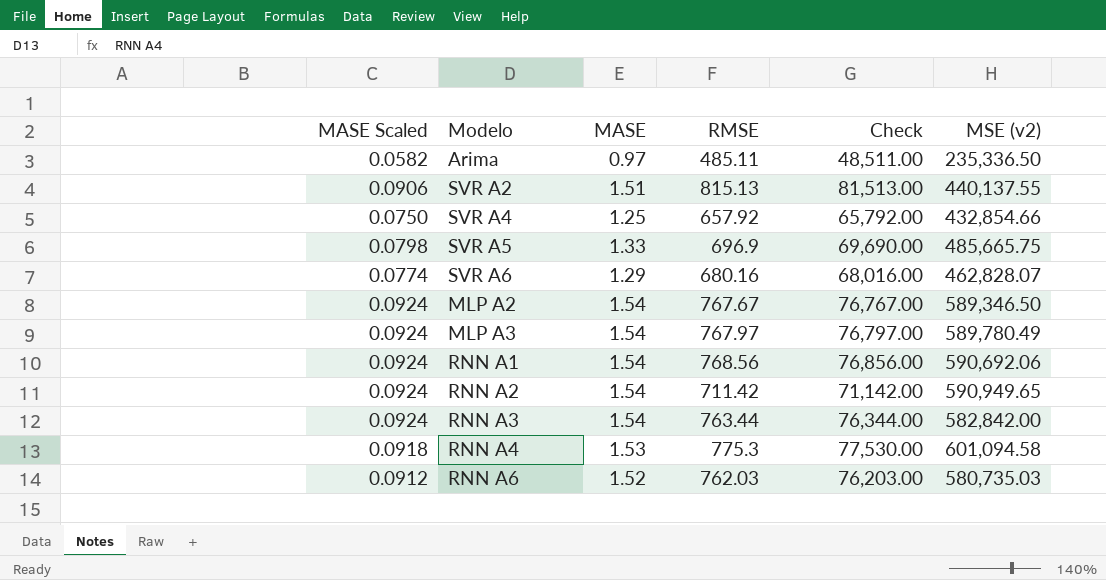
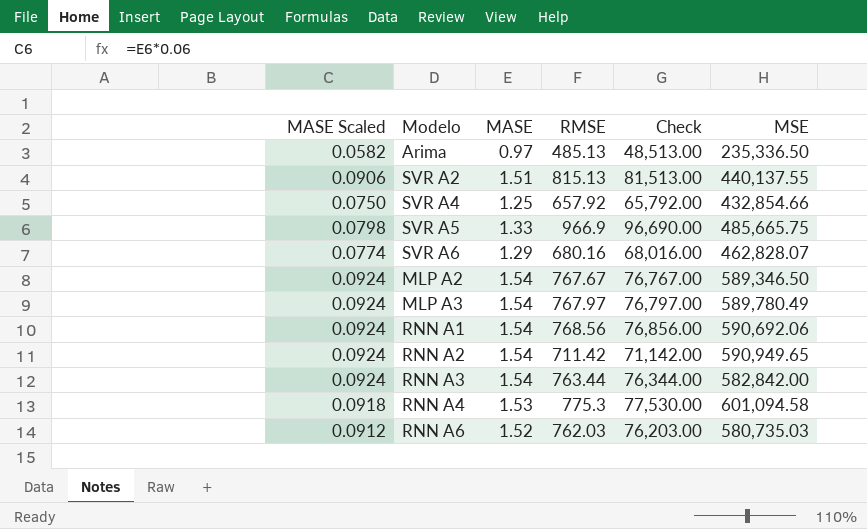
column name: MSE (v2) -> MSE
Arima | RMSE: 485.11 -> 485.13
Arima | Check: 48,511.00 -> 48,513.00
SVR A5 | RMSE: 696.9 -> 966.9
SVR A5 | Check: 69,690.00 -> 96,690.00

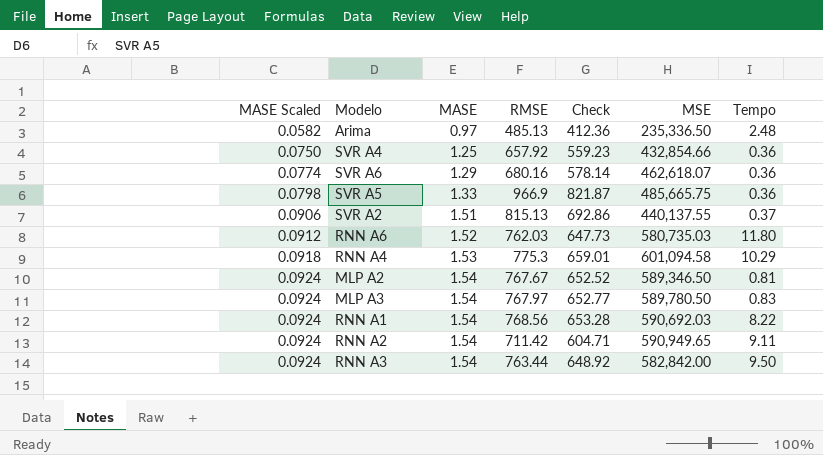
row order: none -> MASE Scaled ascending
column Check | formula: [RMSE] * 100 -> [RMSE] * 0.85
column Tempo | position: none -> 7
SVR A6 | MSE: 462,828.07 -> 462,618.07
MLP A3 | MSE: 589,780.49 -> 589,780.50
RNN A1 | MSE: 590,692.06 -> 590,692.03

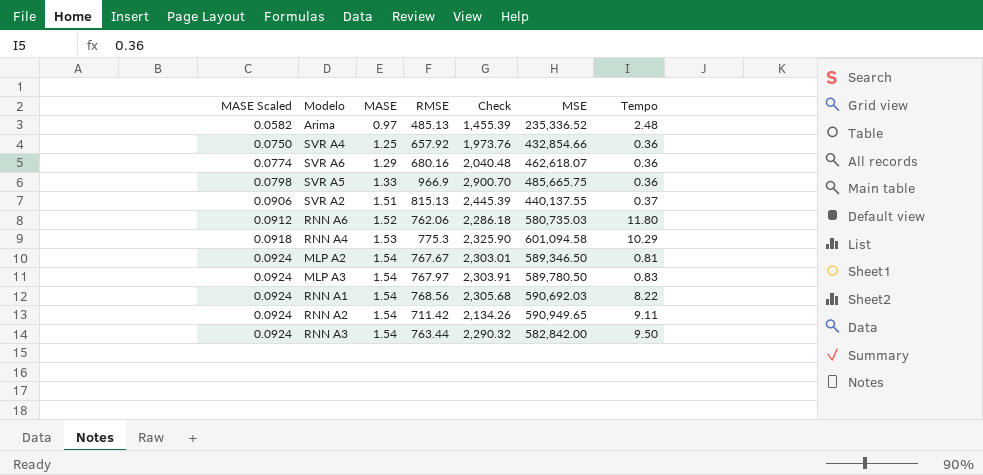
column Check | formula: [RMSE] * 0.85 -> [RMSE] * 3
Arima | MSE: 235,336.50 -> 235,336.52
RNN A6 | RMSE: 762.03 -> 762.06

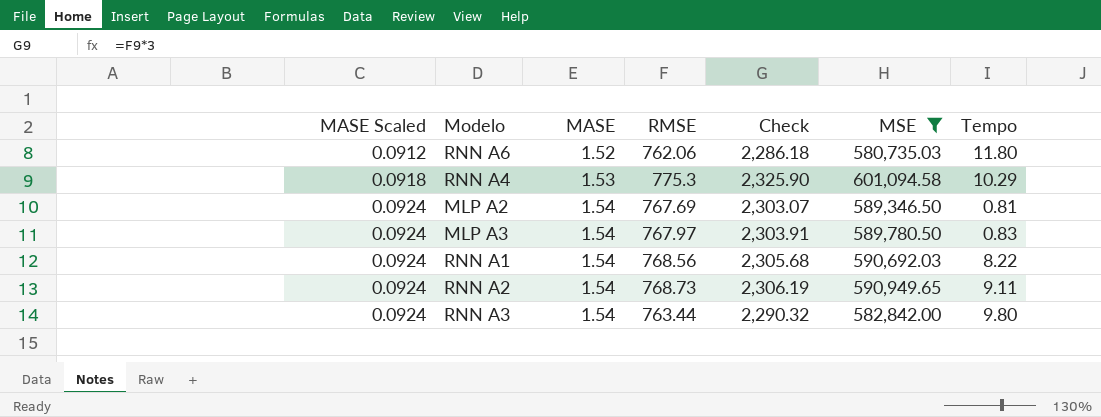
filter: none -> MSE >= 580,735.03
MLP A2 | RMSE: 767.67 -> 767.69
MLP A2 | Check: 2,303.01 -> 2,303.07
RNN A2 | RMSE: 711.42 -> 768.73
RNN A2 | Check: 2,134.26 -> 2,306.19
RNN A3 | Tempo: 9.50 -> 9.80

